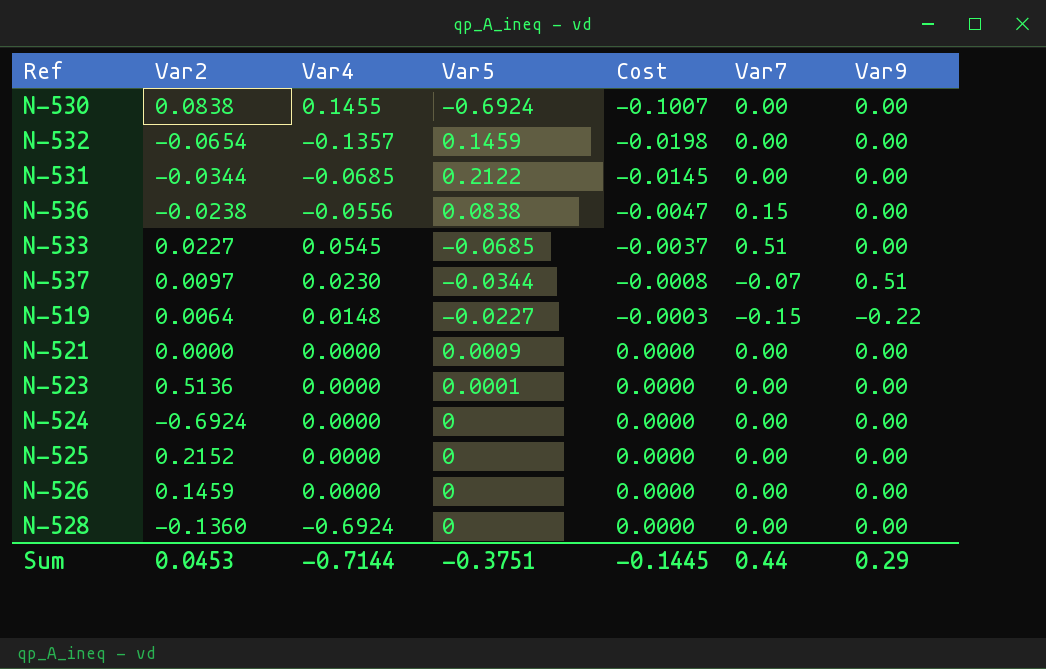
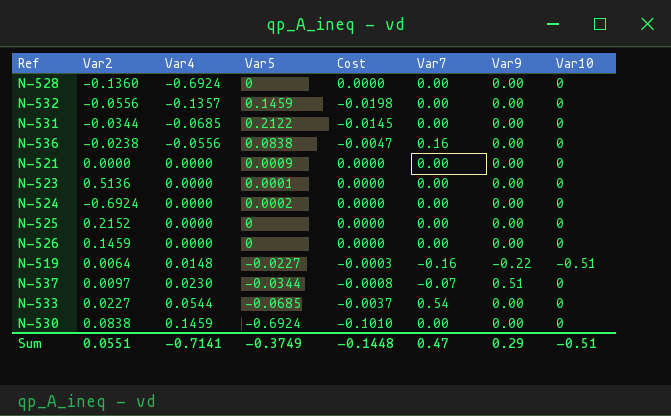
row order: Cost ascending -> Var4 ascending
column Var10 | position: none -> 8
N-532 | Var2: -0.0654 -> -0.0556
N-536 | Var7: 0.15 -> 0.16
N-524 | Var5: 0 -> 0.0002
N-519 | Var7: -0.15 -> -0.16
N-533 | Var4: 0.0545 -> 0.0544
N-533 | Var7: 0.51 -> 0.54
N-530 | Var4: 0.1455 -> 0.1459
N-530 | Cost: -0.1007 -> -0.1010
Sum | Var2: 0.0453 -> 0.0551
Sum | Var4: -0.7144 -> -0.7141
Sum | Var5: -0.3751 -> -0.3749
Sum | Cost: -0.1445 -> -0.1448
Sum | Var7: 0.44 -> 0.47

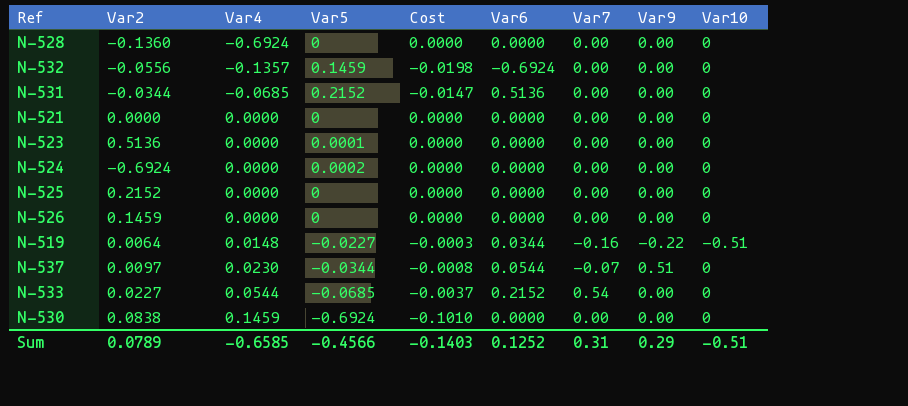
column Var6 | position: none -> 6
row N-536: -0.0238 | -0.0556 | 0.0838 | -0.0047 | 0.16 | 0.00 | 0 -> none
N-531 | Var5: 0.2122 -> 0.2152
N-531 | Cost: -0.0145 -> -0.0147
N-521 | Var5: 0.0009 -> 0
Sum | Var2: 0.0551 -> 0.0789
Sum | Var4: -0.7141 -> -0.6585
Sum | Var5: -0.3749 -> -0.4566
Sum | Cost: -0.1448 -> -0.1403
Sum | Var7: 0.47 -> 0.31

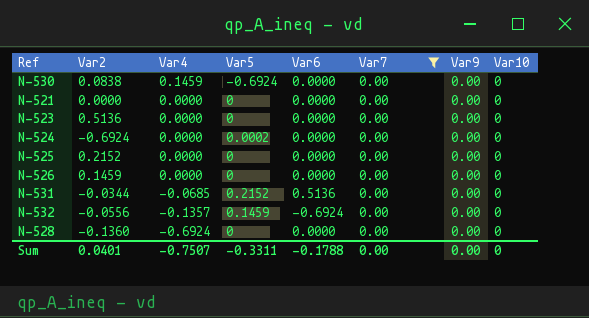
filter: none -> Var7 = 0.00
row order: Var4 ascending -> Var4 descending
column Cost | formula: [Var4] * [Var5] -> none
N-523 | Var5: 0.0001 -> 0
Sum | Var2: 0.0789 -> 0.0401
Sum | Var4: -0.6585 -> -0.7507
Sum | Var5: -0.4566 -> -0.3311
Sum | Var6: 0.1252 -> -0.1788
Sum | Var7: 0.31 -> 0.00
Sum | Var9: 0.29 -> 0.00
Sum | Var10: -0.51 -> 0

